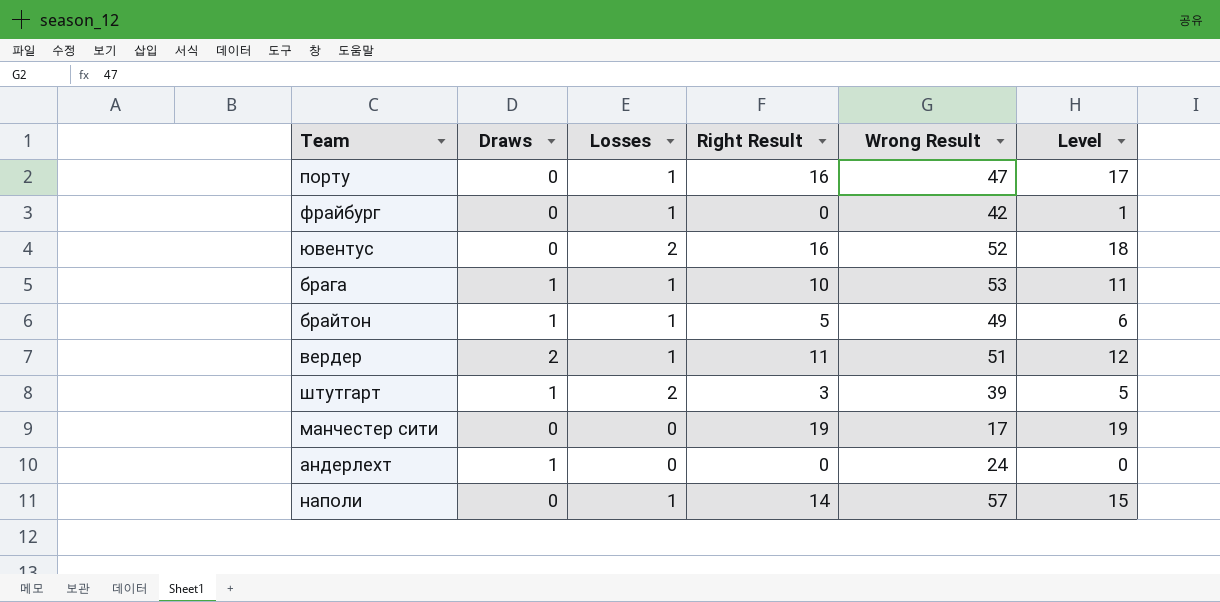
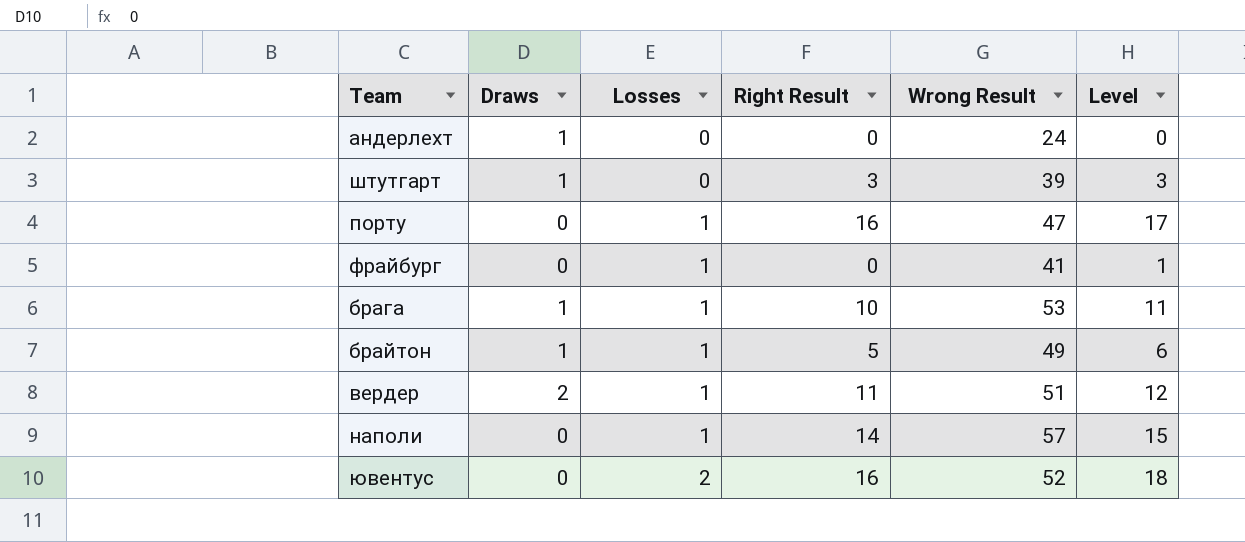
row order: none -> Losses ascending
row манчестер сити: 0 | 0 | 19 | 17 | 19 -> none
штутгарт | Losses: 2 -> 0
штутгарт | Level: 5 -> 3
фрайбург | Wrong Result: 42 -> 41

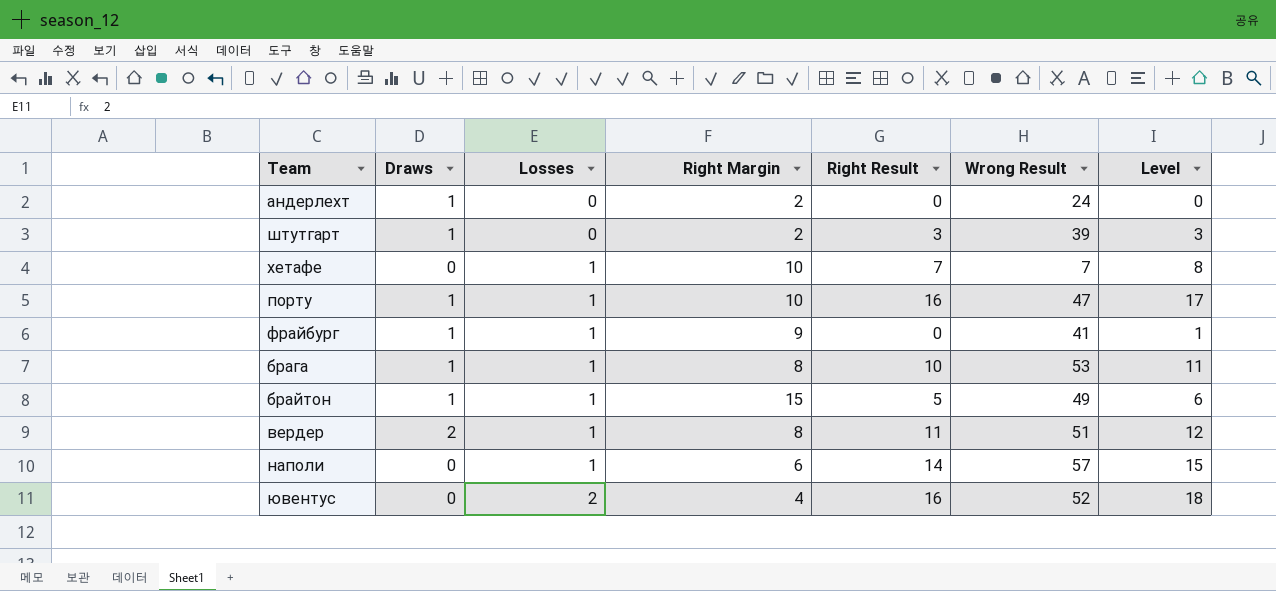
column Right Margin | position: none -> 4
row хетафе: none -> 0 | 1 | 10 | 7 | 7 | 8
порту | Draws: 0 -> 1
фрайбург | Draws: 0 -> 1

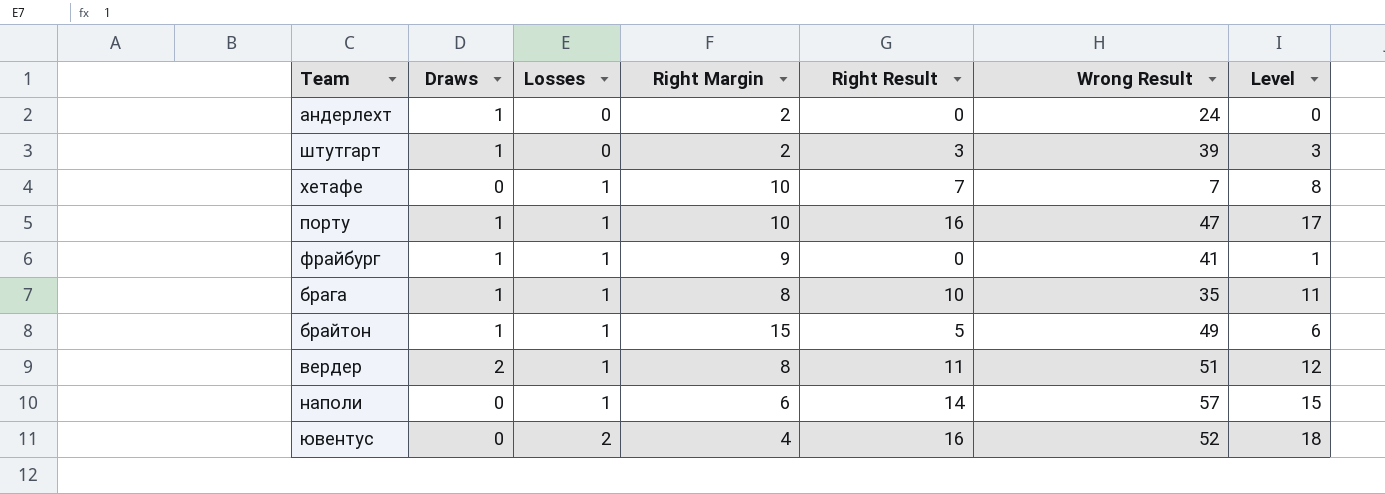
брага | Wrong Result: 53 -> 35

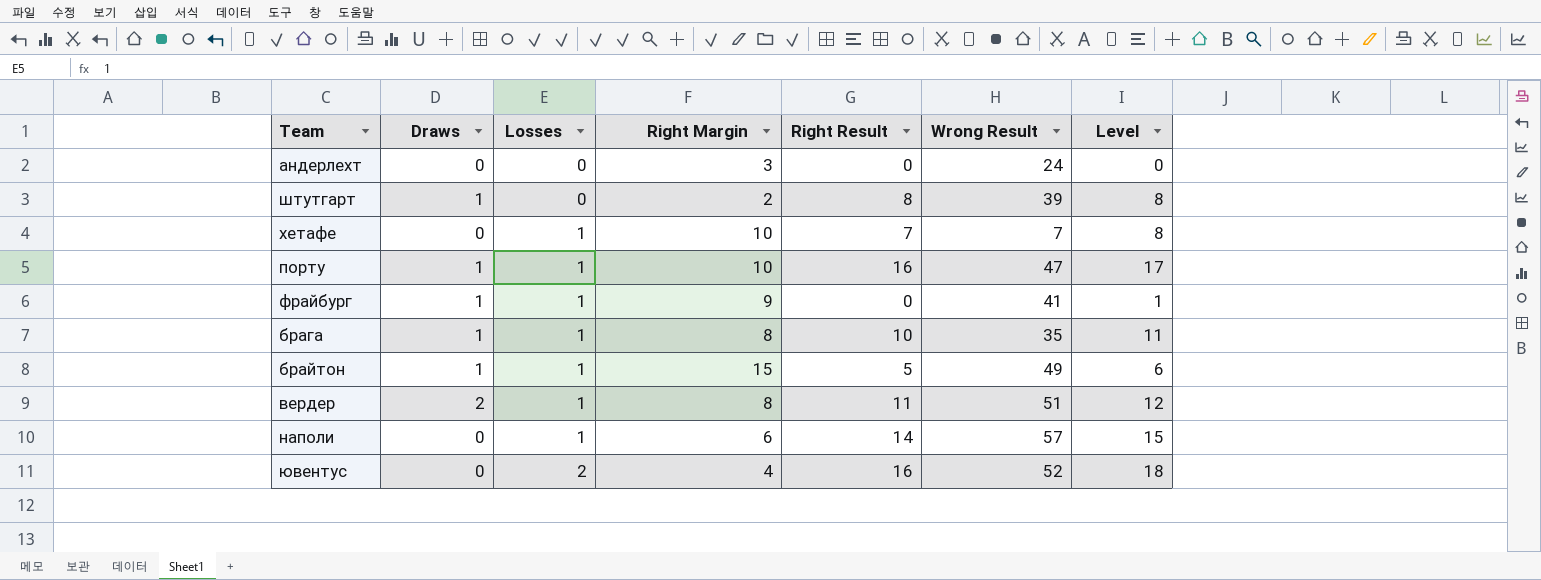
андерлехт | Draws: 1 -> 0
андерлехт | Right Margin: 2 -> 3
штутгарт | Right Result: 3 -> 8
штутгарт | Level: 3 -> 8

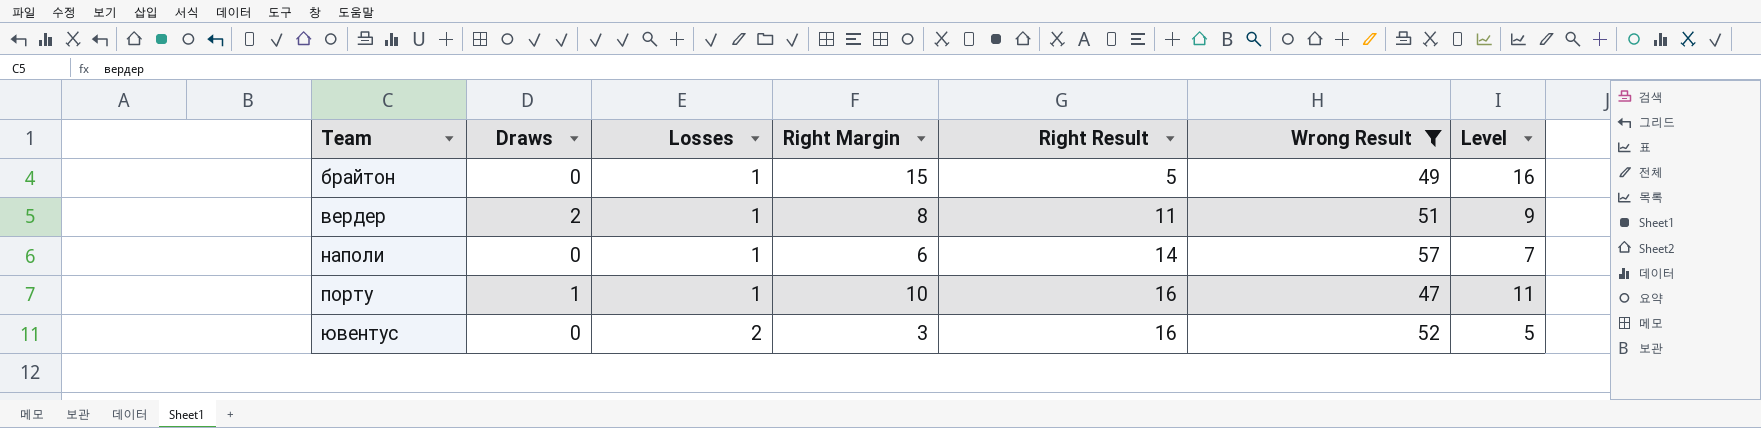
filter: none -> Wrong Result >= 47
row order: Losses ascending -> Team ascending
column Level | formula: [Losses] + [Right Result] -> [Losses] + [Right Margin]
брайтон | Draws: 1 -> 0
ювентус | Right Margin: 4 -> 3

